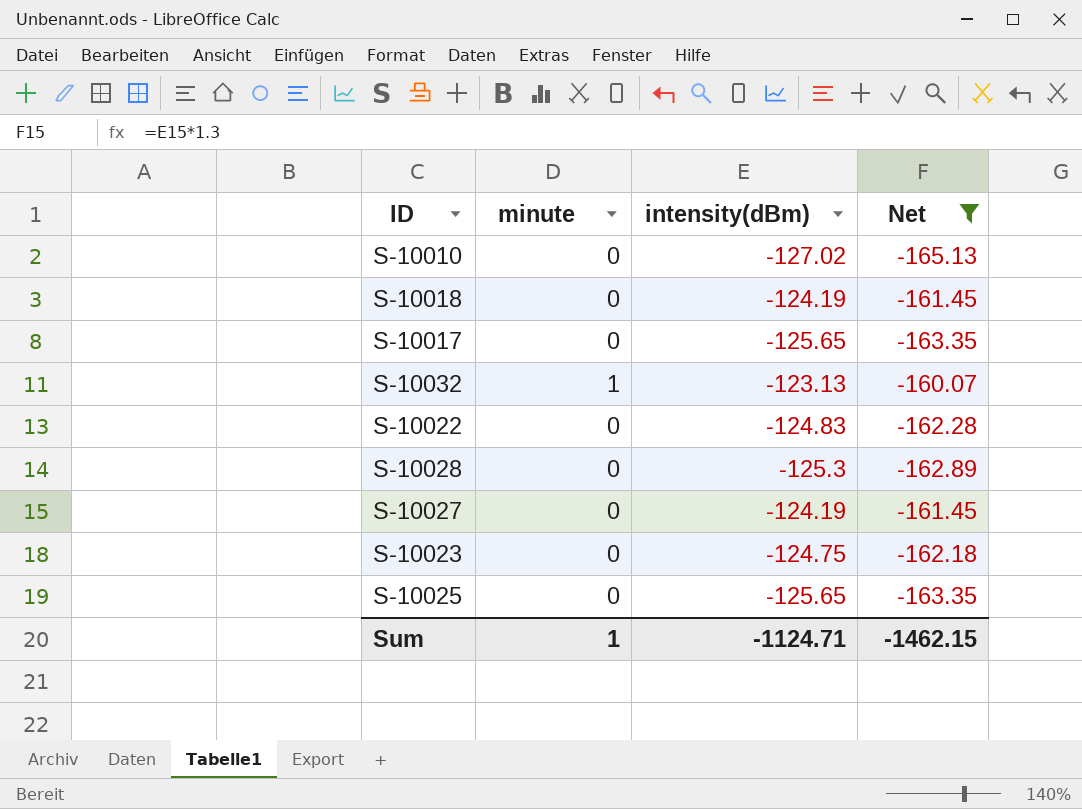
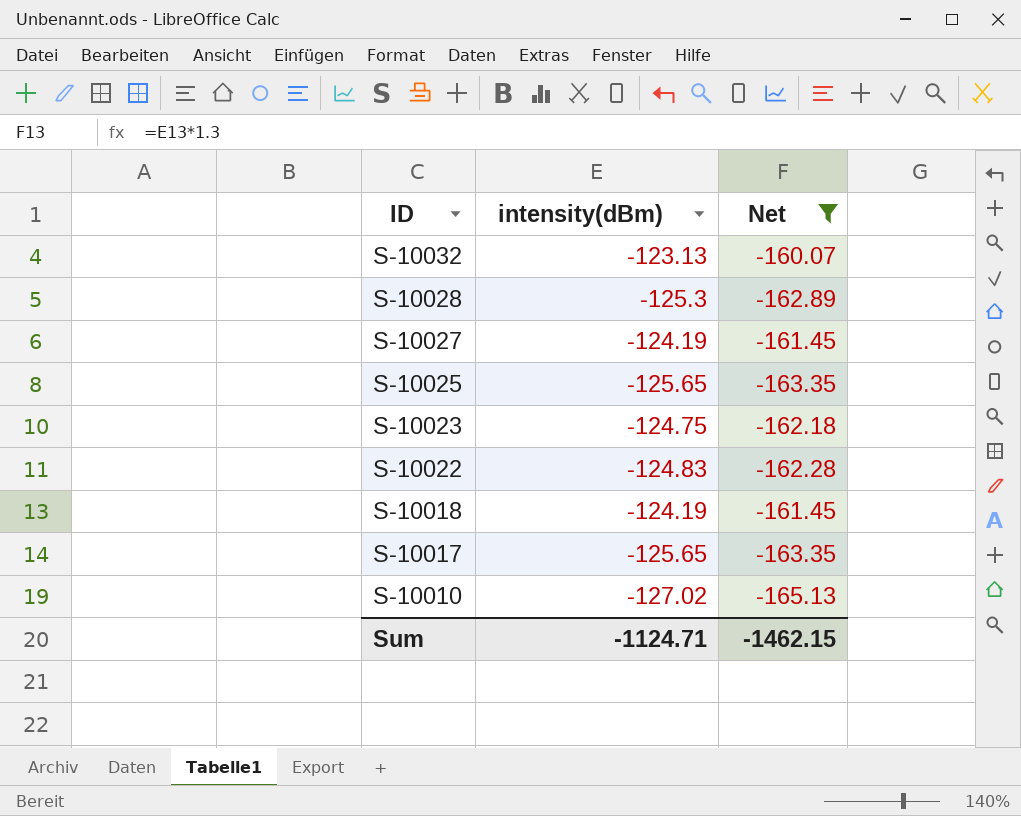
row order: none -> ID descending
column minute | position: 2 -> none

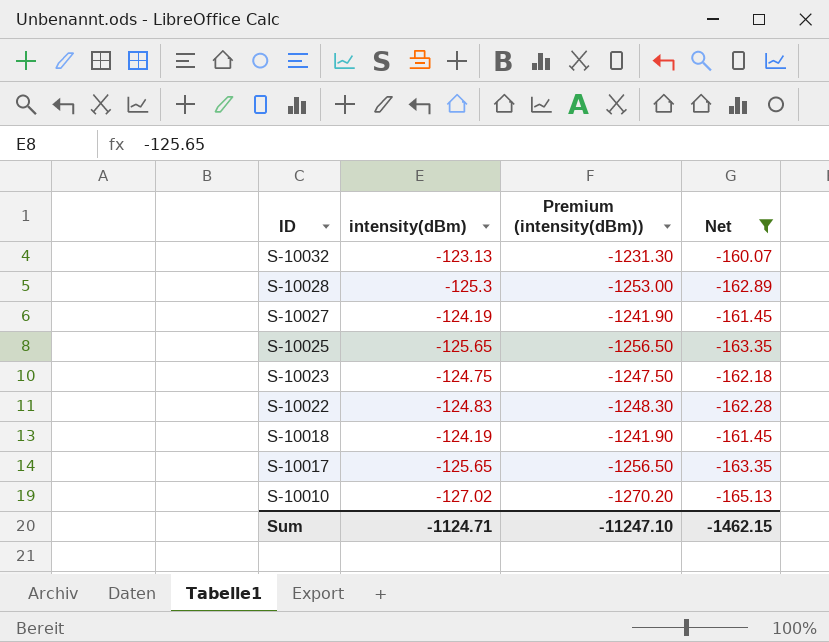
column Premium (intensity(dBm)) | formula: none -> [intensity(dBm)] * 10

